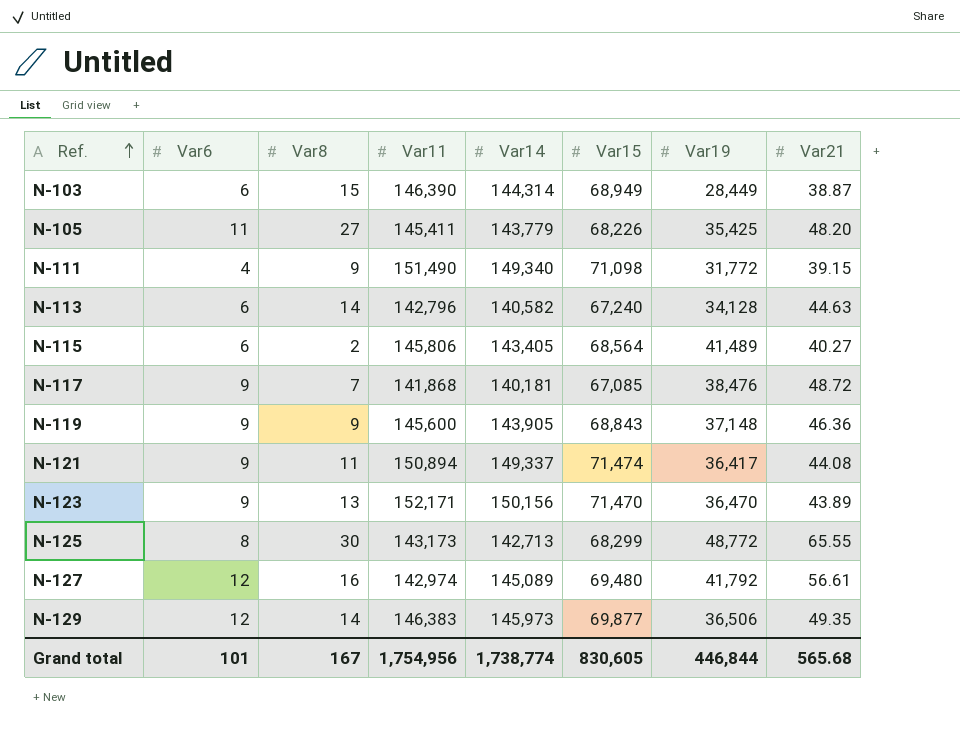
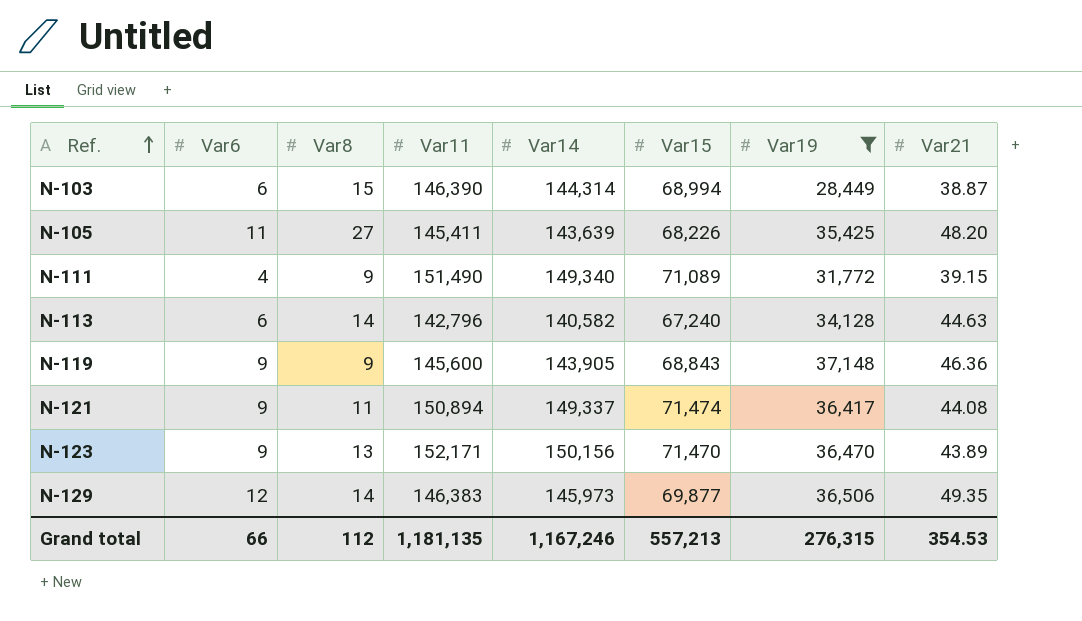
filter: none -> Var19 <= 37,148
N-103 | Var15: 68,949 -> 68,994
N-105 | Var14: 143,779 -> 143,639
N-111 | Var15: 71,098 -> 71,089
Grand total | Var6: 101 -> 66
Grand total | Var8: 167 -> 112
Grand total | Var11: 1,754,956 -> 1,181,135
Grand total | Var14: 1,738,774 -> 1,167,246
Grand total | Var15: 830,605 -> 557,213
Grand total | Var19: 446,844 -> 276,315
Grand total | Var21: 565.68 -> 354.53

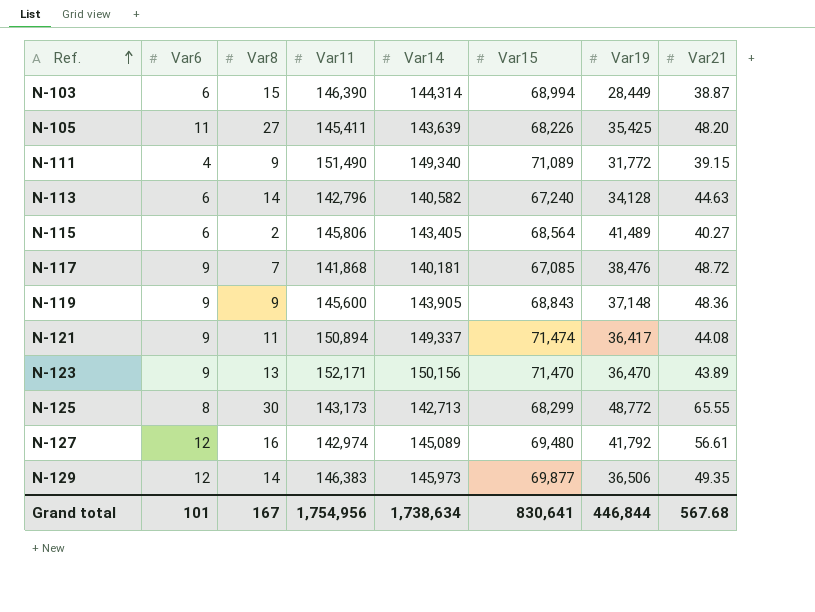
filter: Var19 <= 37,148 -> none
N-119 | Var21: 46.36 -> 48.36
Grand total | Var6: 66 -> 101
Grand total | Var8: 112 -> 167
Grand total | Var11: 1,181,135 -> 1,754,956
Grand total | Var14: 1,167,246 -> 1,738,634
Grand total | Var15: 557,213 -> 830,641
Grand total | Var19: 276,315 -> 446,844
Grand total | Var21: 354.53 -> 567.68

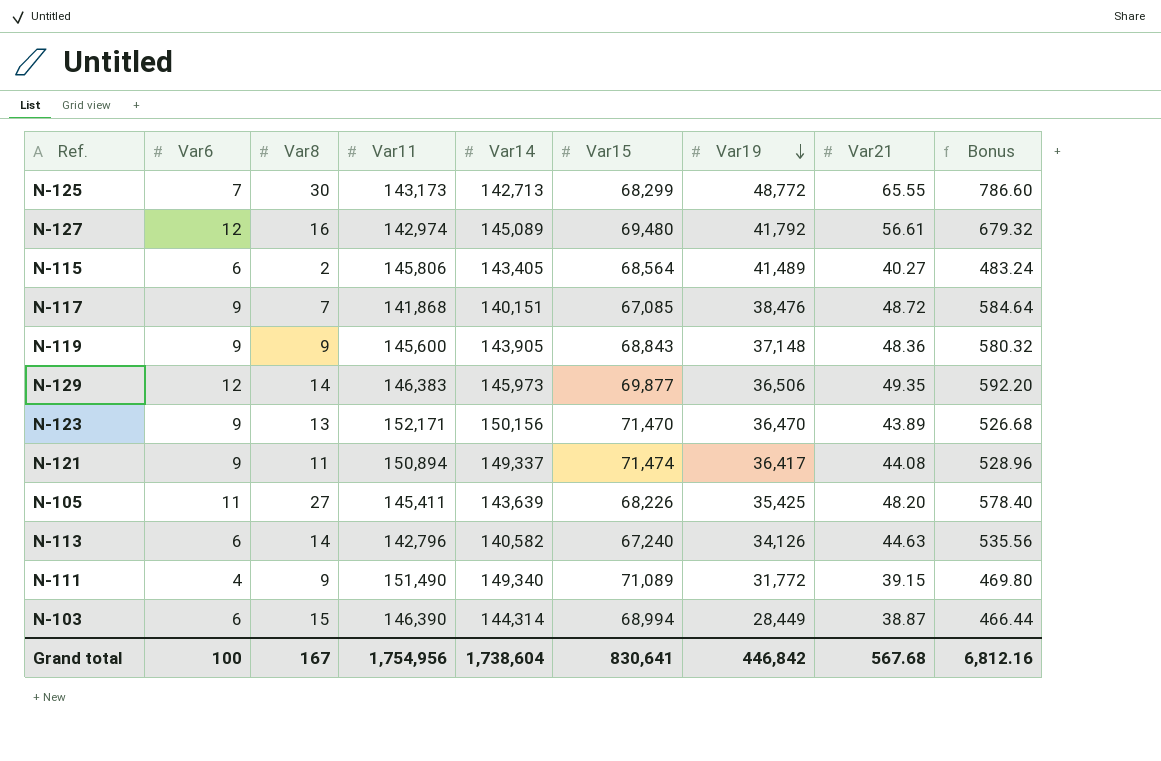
row order: Ref. ascending -> Var19 descending
column Bonus | formula: none -> [Var21] * 12
N-125 | Var6: 8 -> 7
N-117 | Var14: 140,181 -> 140,151
N-113 | Var19: 34,128 -> 34,126
Grand total | Var6: 101 -> 100
Grand total | Var14: 1,738,634 -> 1,738,604
Grand total | Var19: 446,844 -> 446,842

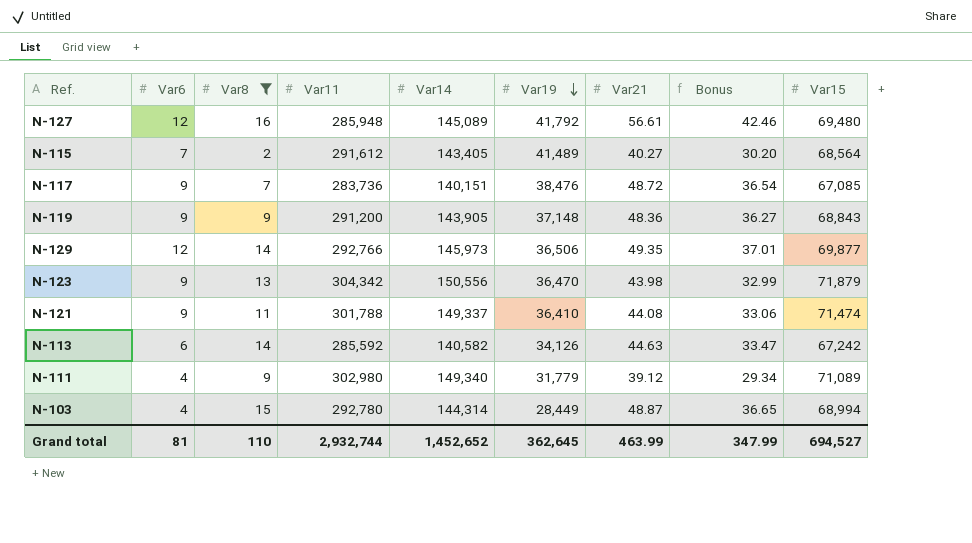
filter: none -> Var8 <= 16
column Bonus | formula: [Var21] * 12 -> [Var21] * 0.75
column Var15 | position: 6 -> 9
N-127 | Var11: 142,974 -> 285,948
N-115 | Var6: 6 -> 7
N-115 | Var11: 145,806 -> 291,612
N-117 | Var11: 141,868 -> 283,736
N-119 | Var11: 145,600 -> 291,200
N-129 | Var11: 146,383 -> 292,766
N-123 | Var11: 152,171 -> 304,342
N-123 | Var14: 150,156 -> 150,556
N-123 | Var21: 43.89 -> 43.98
N-123 | Var15: 71,470 -> 71,879
N-121 | Var11: 150,894 -> 301,788
N-121 | Var19: 36,417 -> 36,410
N-113 | Var11: 142,796 -> 285,592
N-113 | Var15: 67,240 -> 67,242
N-111 | Var11: 151,490 -> 302,980
N-111 | Var19: 31,772 -> 31,779
N-111 | Var21: 39.15 -> 39.12
N-103 | Var6: 6 -> 4
N-103 | Var11: 146,390 -> 292,780
N-103 | Var21: 38.87 -> 48.87
Grand total | Var6: 100 -> 81
Grand total | Var8: 167 -> 110
Grand total | Var11: 1,754,956 -> 2,932,744
Grand total | Var14: 1,738,604 -> 1,452,652
Grand total | Var19: 446,842 -> 362,645
Grand total | Var21: 567.68 -> 463.99
Grand total | Bonus: 6,812.16 -> 347.99
Grand total | Var15: 830,641 -> 694,527

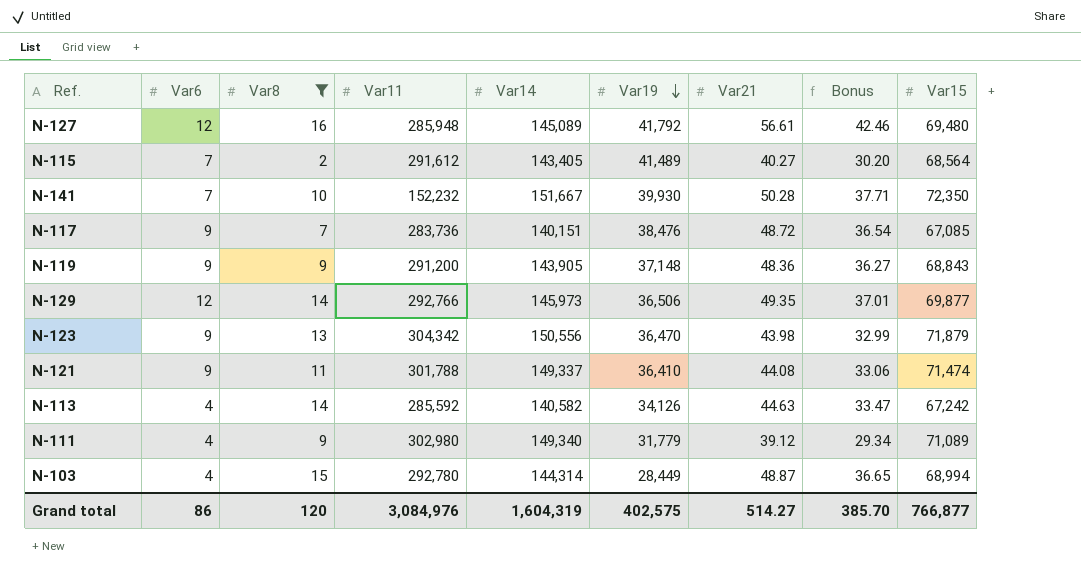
row N-141: none -> 7 | 10 | 152,232 | 151,667 | 39,930 | 50.28 | 37.71 | 72,350
N-113 | Var6: 6 -> 4
Grand total | Var6: 81 -> 86
Grand total | Var8: 110 -> 120
Grand total | Var11: 2,932,744 -> 3,084,976
Grand total | Var14: 1,452,652 -> 1,604,319
Grand total | Var19: 362,645 -> 402,575
Grand total | Var21: 463.99 -> 514.27
Grand total | Bonus: 347.99 -> 385.70
Grand total | Var15: 694,527 -> 766,877

